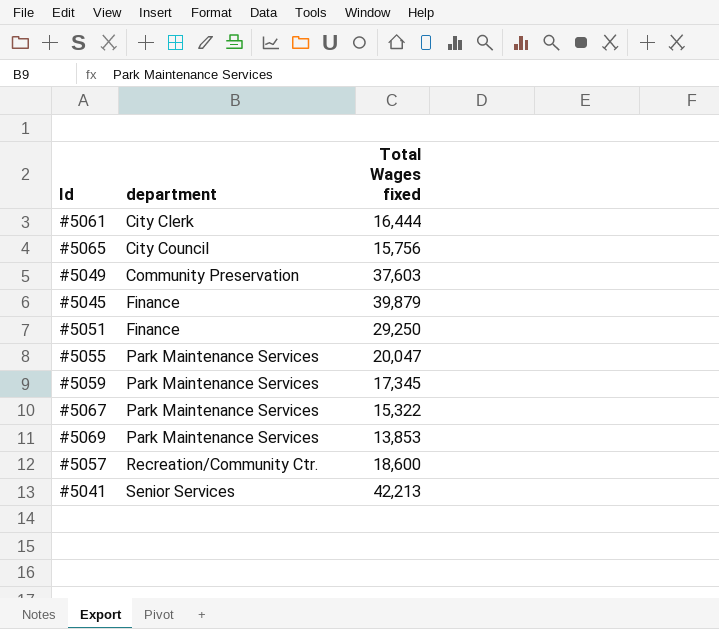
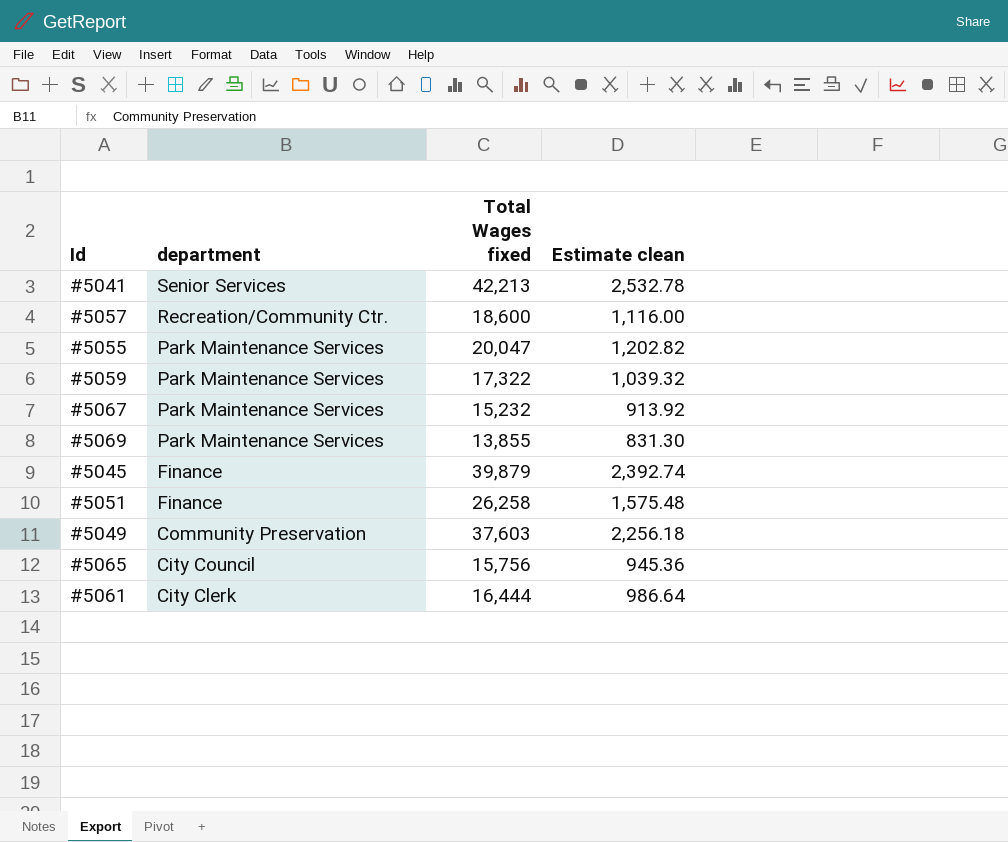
row order: department ascending -> department descending
column Estimate clean | formula: none -> [Total Wages fixed] * 0.06
#5059 | Total Wages fixed: 17,345 -> 17,322
#5067 | Total Wages fixed: 15,322 -> 15,232
#5069 | Total Wages fixed: 13,853 -> 13,855
#5051 | Total Wages fixed: 29,250 -> 26,258

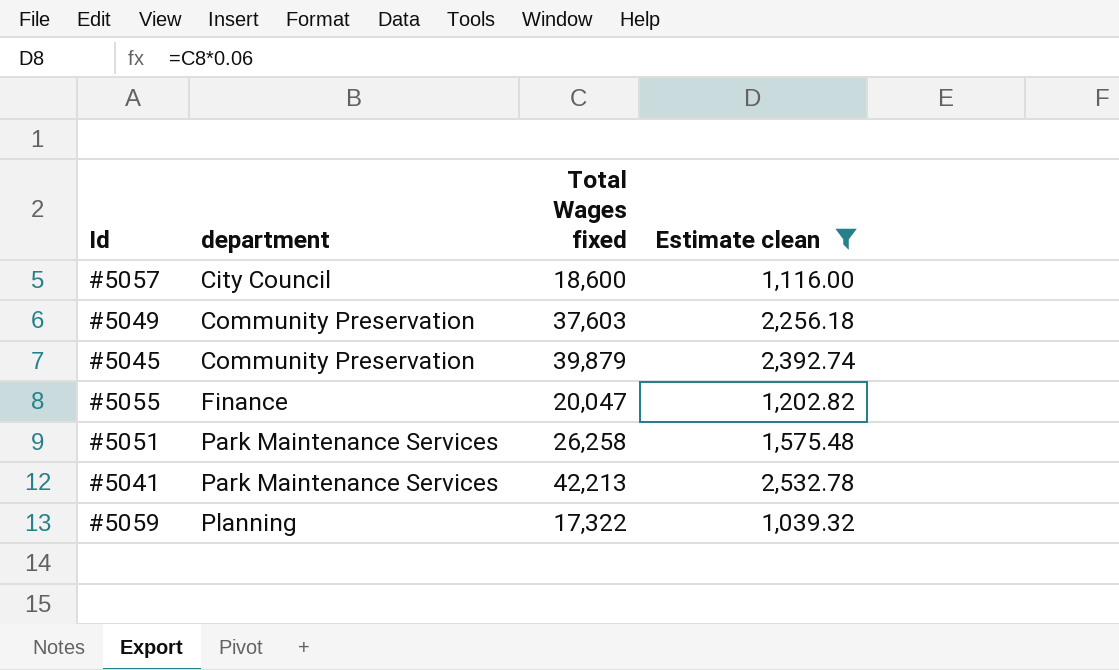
filter: none -> Estimate clean >= 1,039.32
row order: department descending -> department ascending
#5057 | department: Recreation/Community Ctr. -> City Council
#5045 | department: Finance -> Community Preservation
#5055 | department: Park Maintenance Services -> Finance
#5051 | department: Finance -> Park Maintenance Services
#5041 | department: Senior Services -> Park Maintenance Services
#5059 | department: Park Maintenance Services -> Planning

